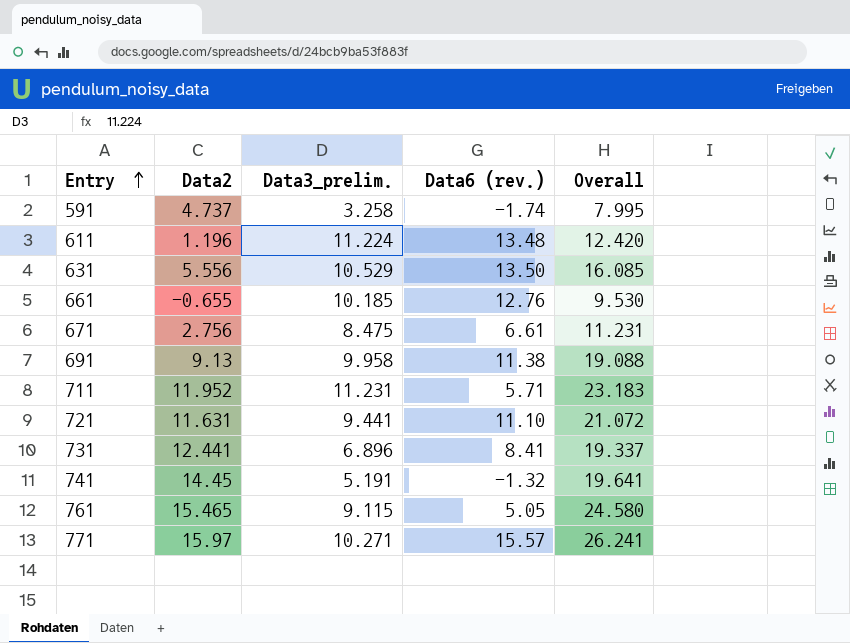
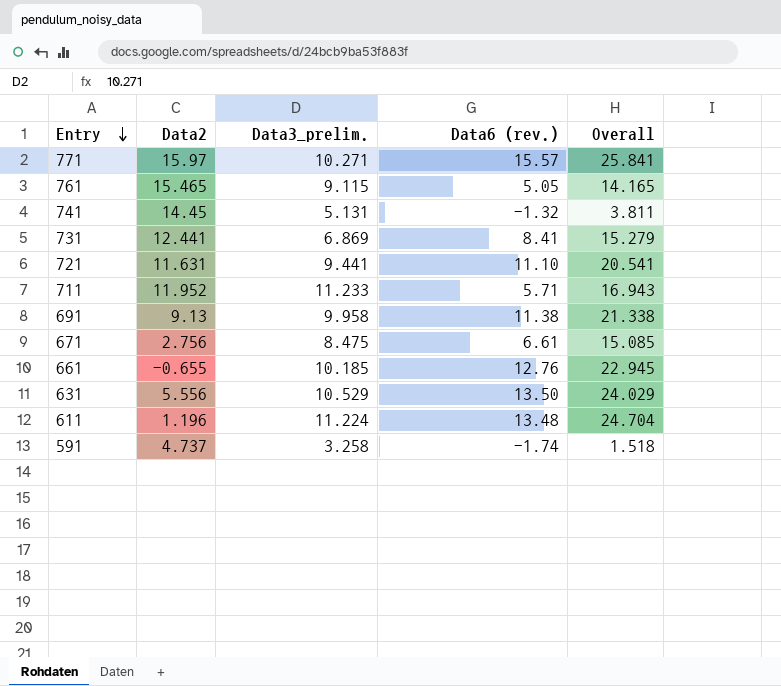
row order: Entry ascending -> Entry descending
column Overall | formula: [Data2] + [Data3_prelim.] -> [Data3_prelim.] + [Data6 (rev.)]
741 | Data3_prelim.: 5.191 -> 5.131
731 | Data3_prelim.: 6.896 -> 6.869
711 | Data3_prelim.: 11.231 -> 11.233

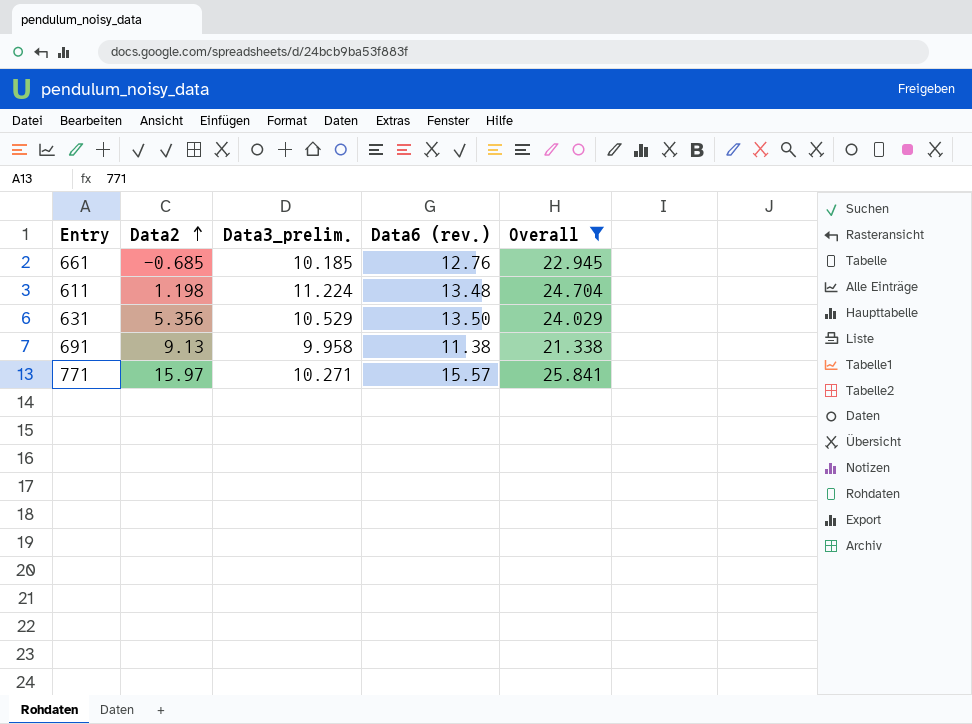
filter: none -> Overall >= 21.338
row order: Entry descending -> Data2 ascending
661 | Data2: -0.655 -> -0.685
611 | Data2: 1.196 -> 1.198
631 | Data2: 5.556 -> 5.356

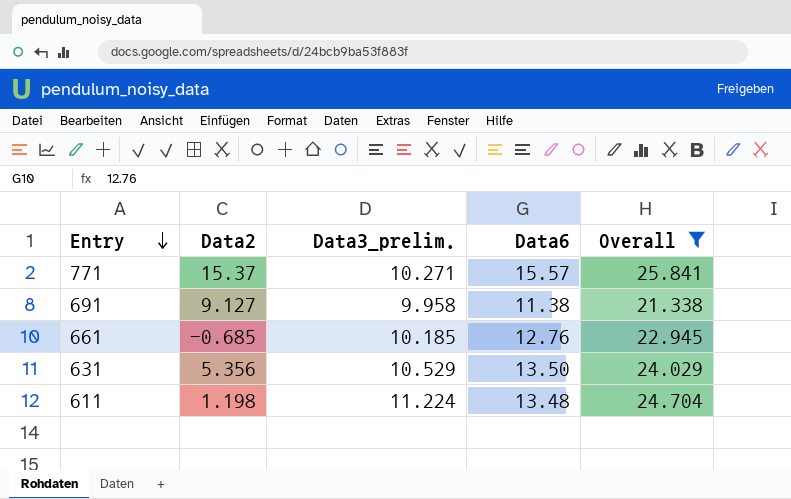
row order: Data2 ascending -> Entry descending
column name: Data6 (rev.) -> Data6
771 | Data2: 15.97 -> 15.37
691 | Data2: 9.13 -> 9.127

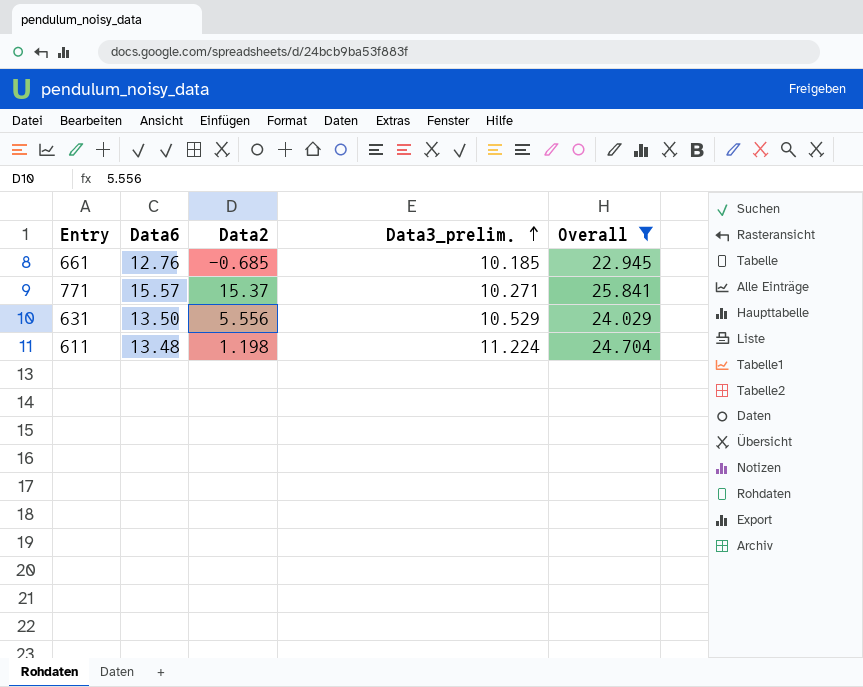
row order: Entry descending -> Data3_prelim. ascending
column Data6 | position: 4 -> 2
row 691: 9.127 | 9.958 | 11.38 | 21.338 -> none
631 | Data2: 5.356 -> 5.556

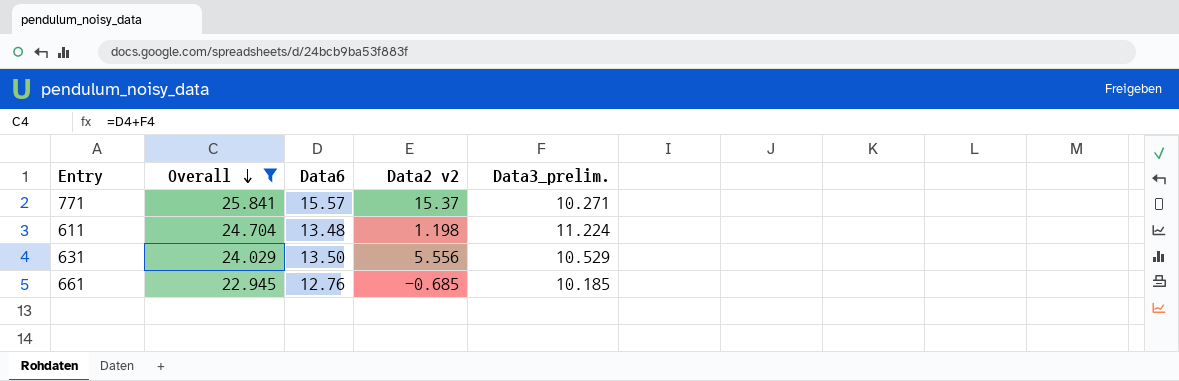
row order: Data3_prelim. ascending -> Overall descending
column Overall | position: 5 -> 2
column name: Data2 -> Data2 v2

